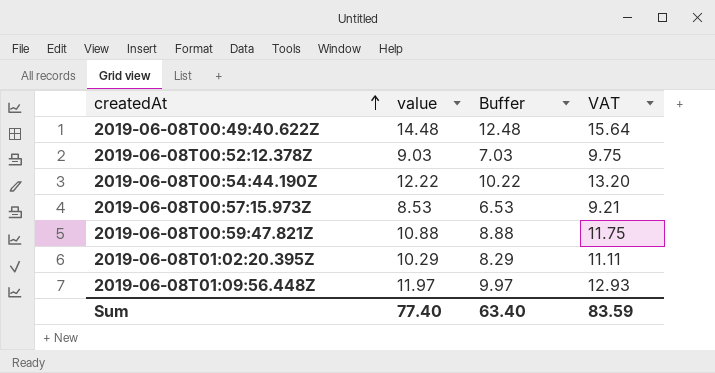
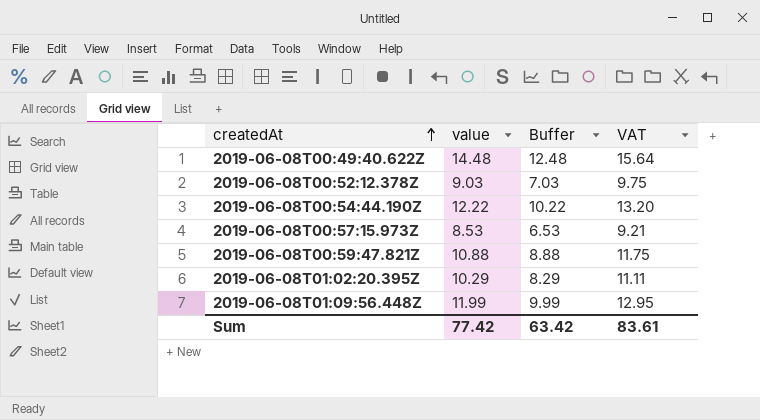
2019-06-08T01:09:56.448Z | value: 11.97 -> 11.99
2019-06-08T01:09:56.448Z | Buffer: 9.97 -> 9.99
2019-06-08T01:09:56.448Z | VAT: 12.93 -> 12.95
Sum | value: 77.40 -> 77.42
Sum | Buffer: 63.40 -> 63.42
Sum | VAT: 83.59 -> 83.61

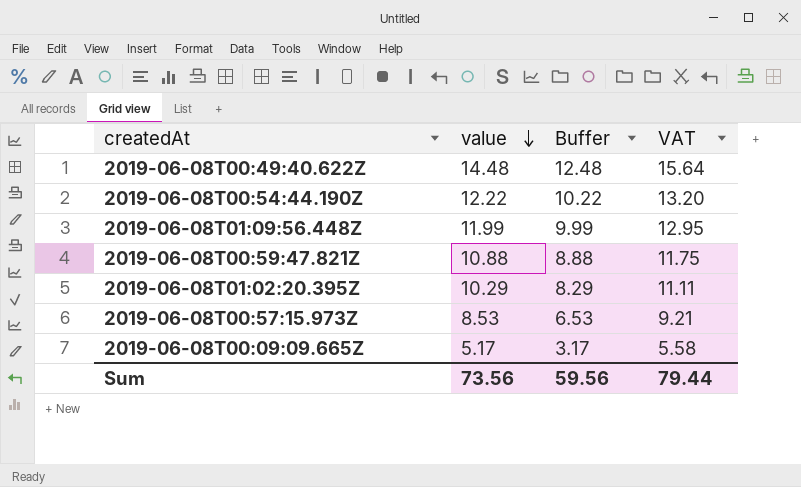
row order: createdAt ascending -> value descending
row 2019-06-08T00:52:12.378Z: 9.03 | 7.03 | 9.75 -> none
row 2019-06-08T00:09:09.665Z: none -> 5.17 | 3.17 | 5.58
Sum | value: 77.42 -> 73.56
Sum | Buffer: 63.42 -> 59.56
Sum | VAT: 83.61 -> 79.44

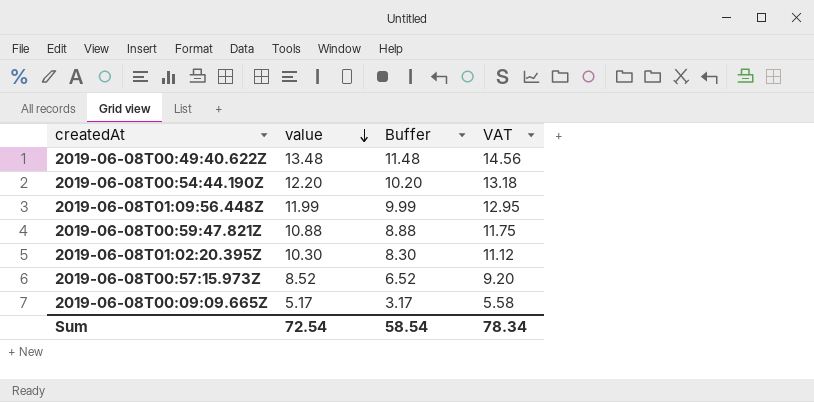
2019-06-08T00:49:40.622Z | value: 14.48 -> 13.48
2019-06-08T00:49:40.622Z | Buffer: 12.48 -> 11.48
2019-06-08T00:49:40.622Z | VAT: 15.64 -> 14.56
2019-06-08T00:54:44.190Z | value: 12.22 -> 12.20
2019-06-08T00:54:44.190Z | Buffer: 10.22 -> 10.20
2019-06-08T00:54:44.190Z | VAT: 13.20 -> 13.18
2019-06-08T01:02:20.395Z | value: 10.29 -> 10.30
2019-06-08T01:02:20.395Z | Buffer: 8.29 -> 8.30
2019-06-08T01:02:20.395Z | VAT: 11.11 -> 11.12
2019-06-08T00:57:15.973Z | value: 8.53 -> 8.52
2019-06-08T00:57:15.973Z | Buffer: 6.53 -> 6.52
2019-06-08T00:57:15.973Z | VAT: 9.21 -> 9.20
Sum | value: 73.56 -> 72.54
Sum | Buffer: 59.56 -> 58.54
Sum | VAT: 79.44 -> 78.34

